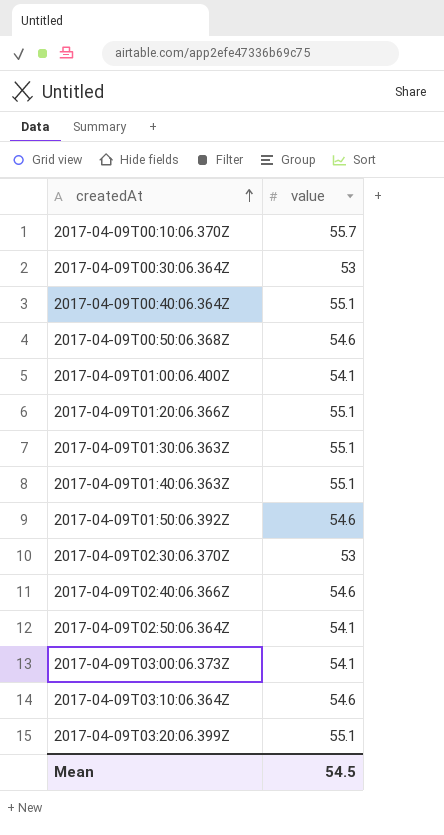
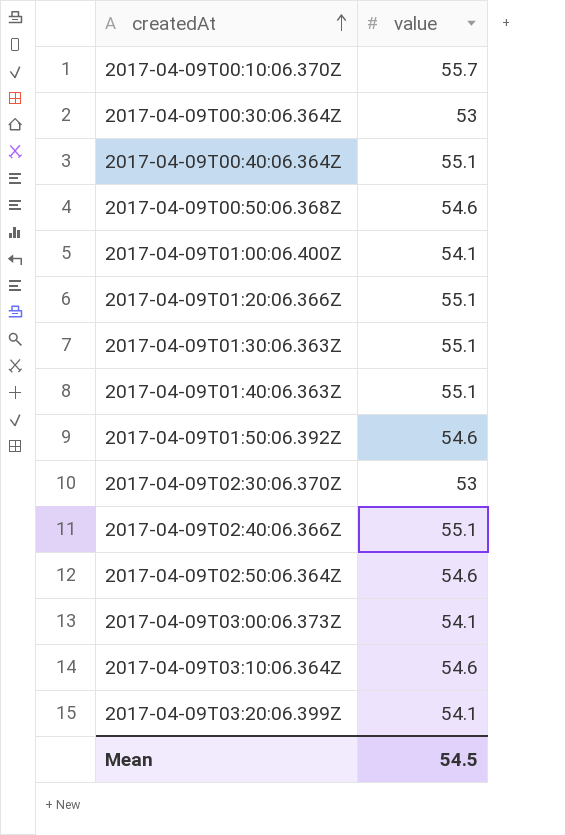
2017-04-09T02:40:06.366Z | value: 54.6 -> 55.1
2017-04-09T02:50:06.364Z | value: 54.1 -> 54.6
2017-04-09T03:20:06.399Z | value: 55.1 -> 54.1

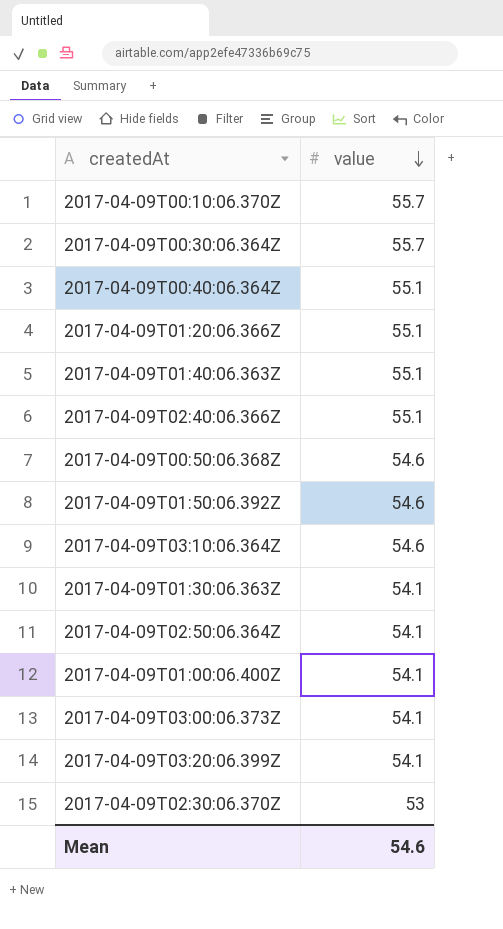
row order: createdAt ascending -> value descending
2017-04-09T00:30:06.364Z | value: 53 -> 55.7
2017-04-09T01:30:06.363Z | value: 55.1 -> 54.1
2017-04-09T02:50:06.364Z | value: 54.6 -> 54.1
Mean | value: 54.5 -> 54.6

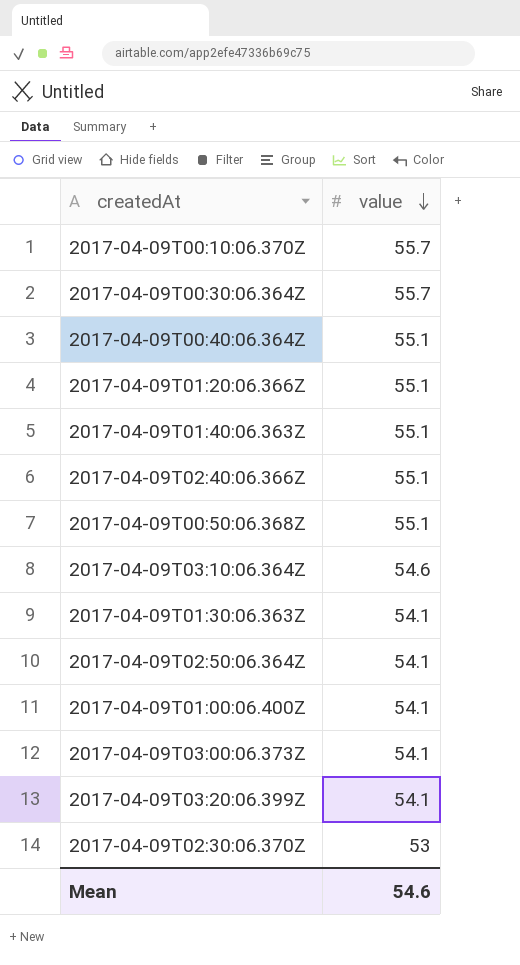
row 2017-04-09T01:50:06.392Z: 54.6 -> none
2017-04-09T00:50:06.368Z | value: 54.6 -> 55.1

